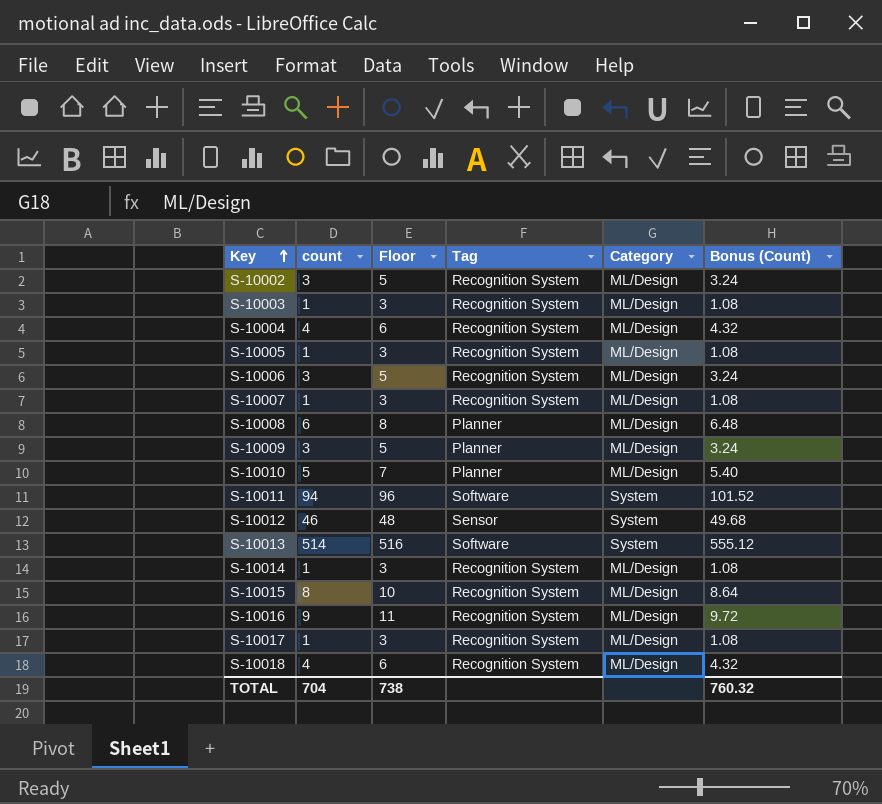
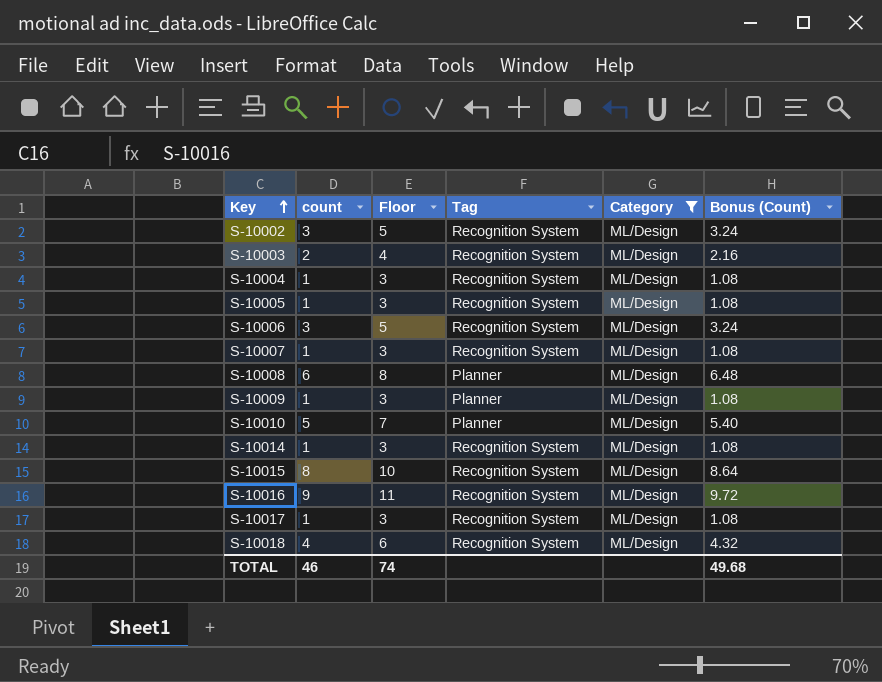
filter: none -> Category = ML/Design
S-10003 | count: 1 -> 2
S-10003 | Floor: 3 -> 4
S-10003 | Bonus (Count): 1.08 -> 2.16
S-10004 | count: 4 -> 1
S-10004 | Floor: 6 -> 3
S-10004 | Bonus (Count): 4.32 -> 1.08
S-10009 | count: 3 -> 1
S-10009 | Floor: 5 -> 3
S-10009 | Bonus (Count): 3.24 -> 1.08
TOTAL | count: 704 -> 46
TOTAL | Floor: 738 -> 74
TOTAL | Bonus (Count): 760.32 -> 49.68

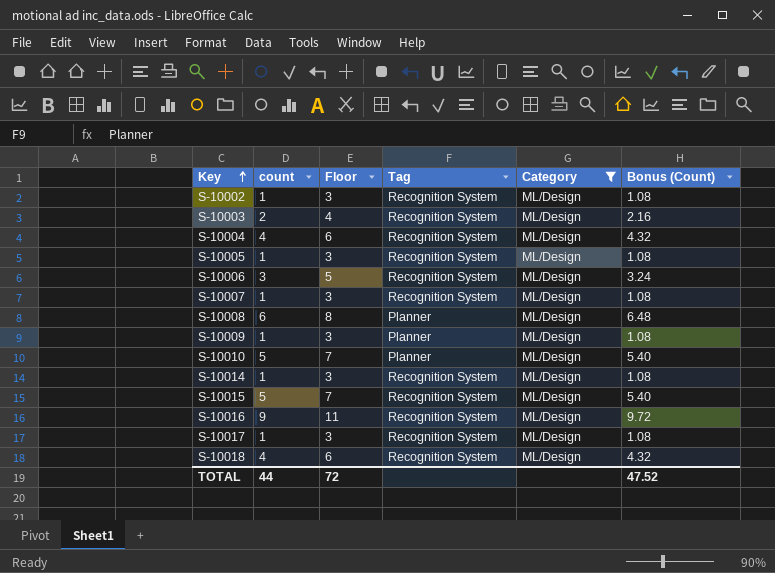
S-10002 | count: 3 -> 1
S-10002 | Floor: 5 -> 3
S-10002 | Bonus (Count): 3.24 -> 1.08
S-10004 | count: 1 -> 4
S-10004 | Floor: 3 -> 6
S-10004 | Bonus (Count): 1.08 -> 4.32
S-10015 | count: 8 -> 5
S-10015 | Floor: 10 -> 7
S-10015 | Bonus (Count): 8.64 -> 5.40
TOTAL | count: 46 -> 44
TOTAL | Floor: 74 -> 72
TOTAL | Bonus (Count): 49.68 -> 47.52

